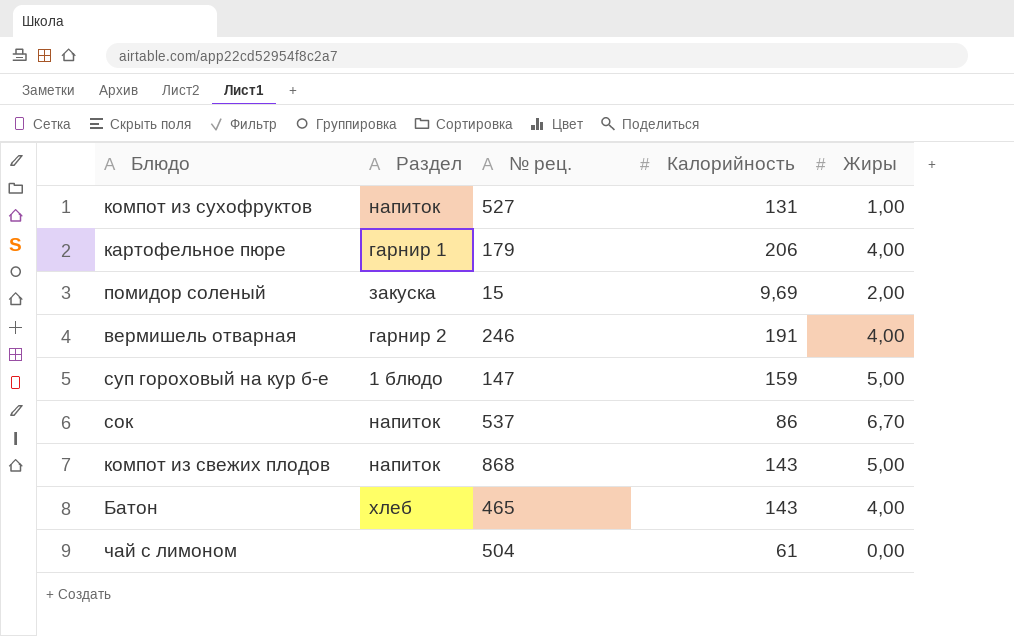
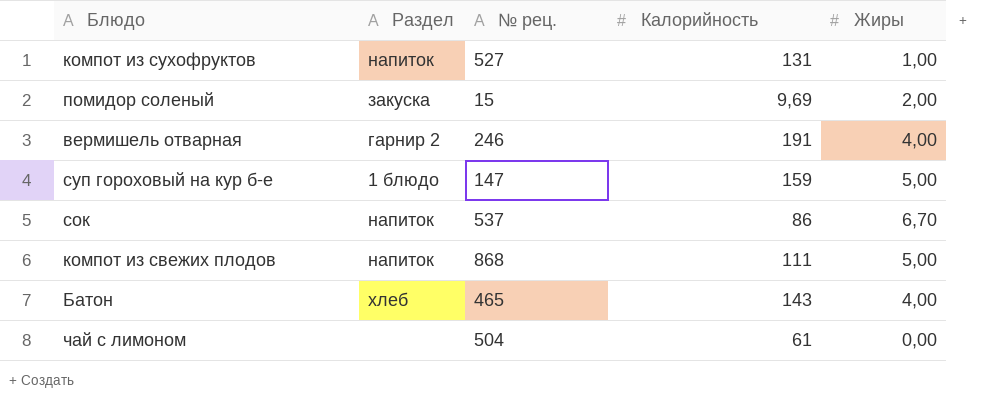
row картофельное пюре: гарнир 1 | 179 | 206 | 4,00 -> none
компот из свежих плодов | Калорийность: 143 -> 111

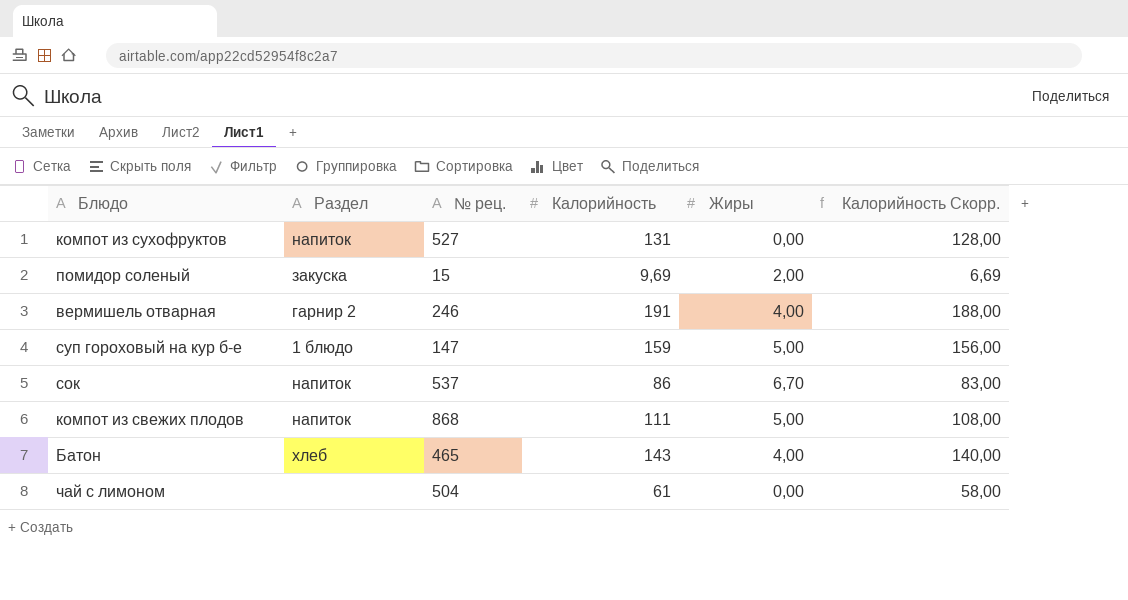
column Калорийность Скорр. | formula: none -> [Калорийность] - 3
компот из сухофруктов | Жиры: 1,00 -> 0,00

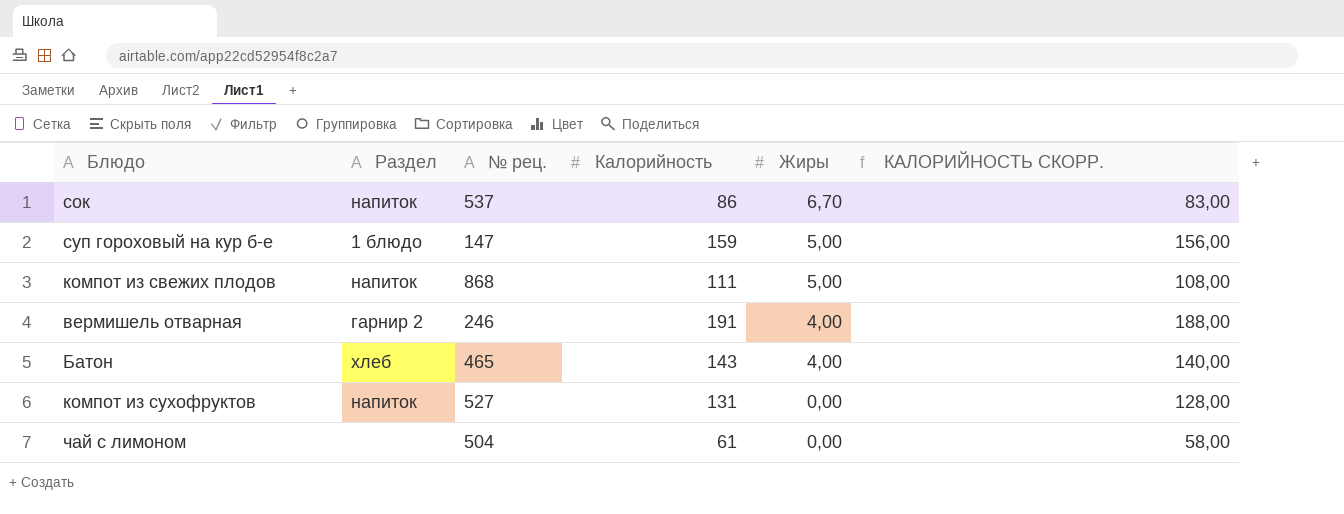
row order: none -> Жиры descending
column name: Калорийность Скорр. -> КАЛОРИЙНОСТЬ СКОРР.
row помидор соленый: закуска | 15 | 9,69 | 2,00 | 6,69 -> none

